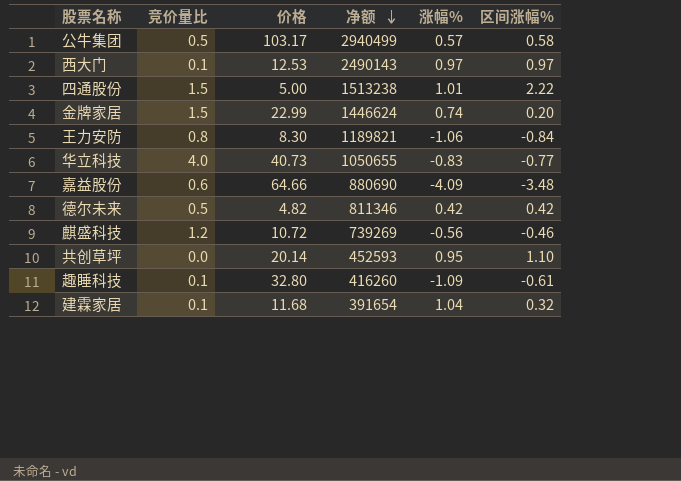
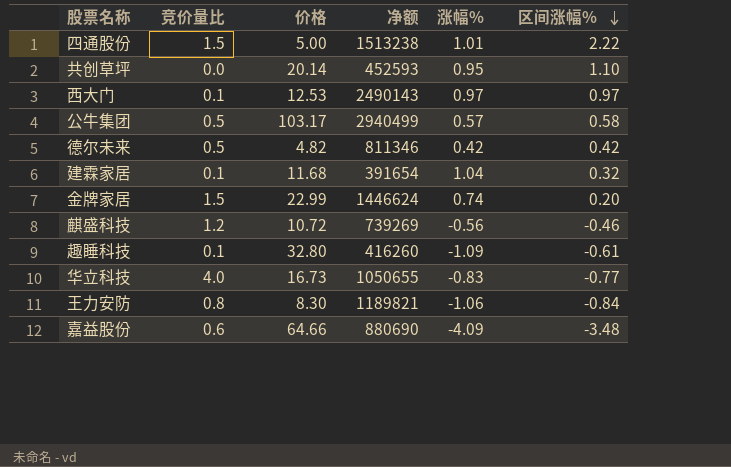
row order: 净额 descending -> 区间涨幅% descending
华立科技 | 价格: 40.73 -> 16.73

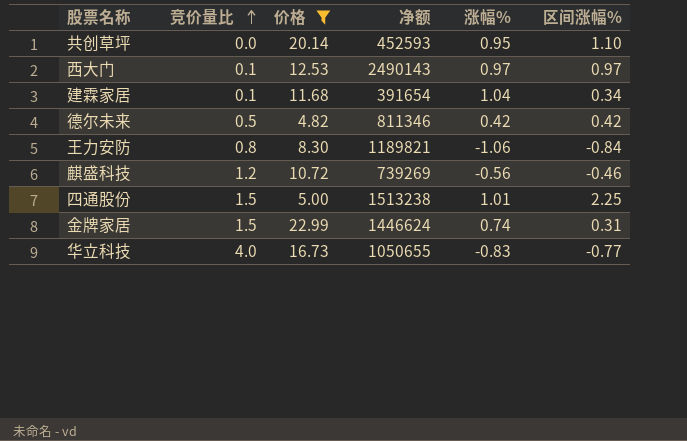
filter: none -> 价格 <= 22.99
row order: 区间涨幅% descending -> 竞价量比 ascending
建霖家居 | 区间涨幅%: 0.32 -> 0.34
四通股份 | 区间涨幅%: 2.22 -> 2.25
金牌家居 | 区间涨幅%: 0.20 -> 0.31

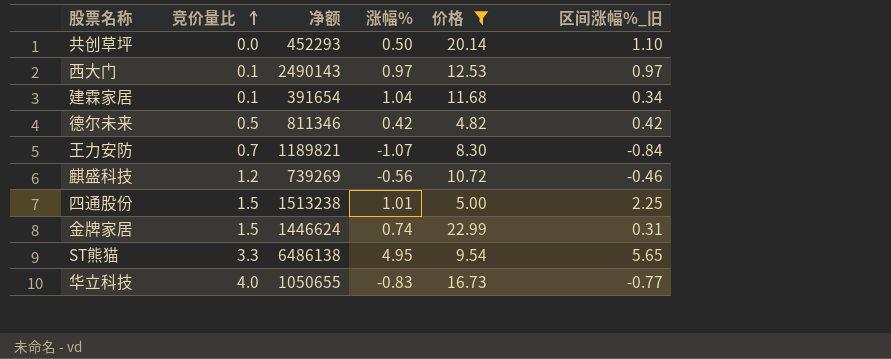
column 价格 | position: 3 -> 5
column name: 区间涨幅% -> 区间涨幅%_旧
共创草坪 | 净额: 452593 -> 452293
共创草坪 | 涨幅%: 0.95 -> 0.50
王力安防 | 竞价量比: 0.8 -> 0.7
王力安防 | 涨幅%: -1.06 -> -1.07
row ST熊猫: none -> 3.3 | 6486138 | 4.95 | 9.54 | 5.65

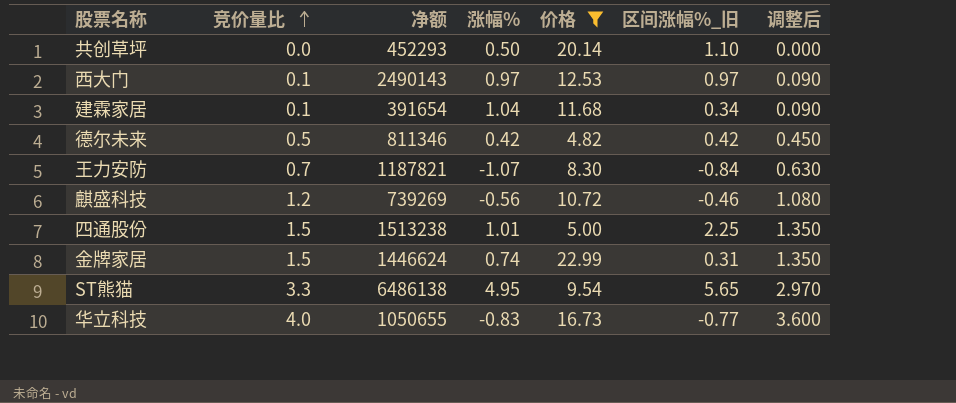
column 调整后 | formula: none -> [竞价量比] * 0.9
王力安防 | 净额: 1189821 -> 1187821

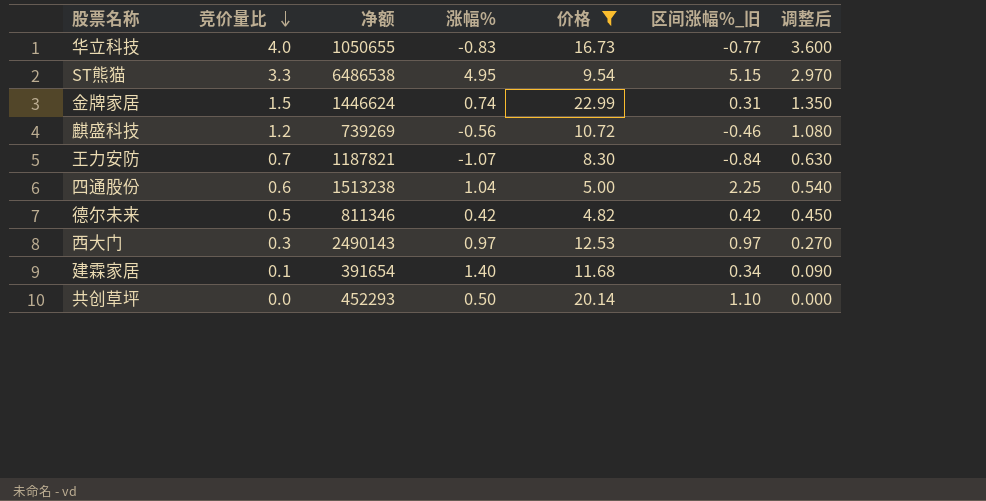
row order: 竞价量比 ascending -> 竞价量比 descending
ST熊猫 | 净额: 6486138 -> 6486538
ST熊猫 | 区间涨幅%_旧: 5.65 -> 5.15
四通股份 | 竞价量比: 1.5 -> 0.6
四通股份 | 涨幅%: 1.01 -> 1.04
四通股份 | 调整后: 1.350 -> 0.540
西大门 | 竞价量比: 0.1 -> 0.3
西大门 | 调整后: 0.090 -> 0.270
建霖家居 | 涨幅%: 1.04 -> 1.40

